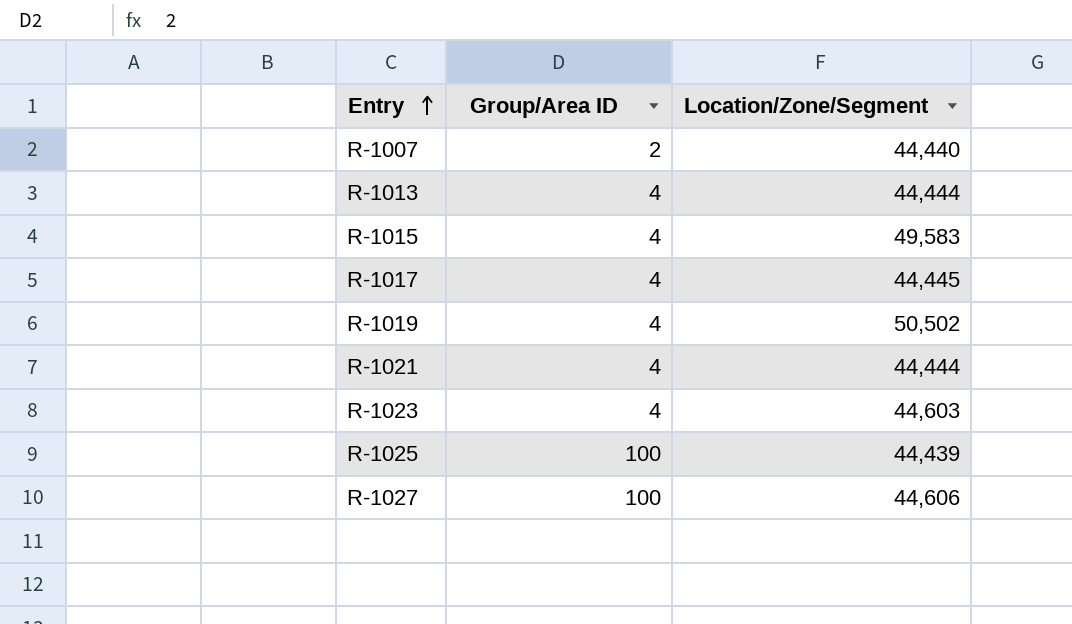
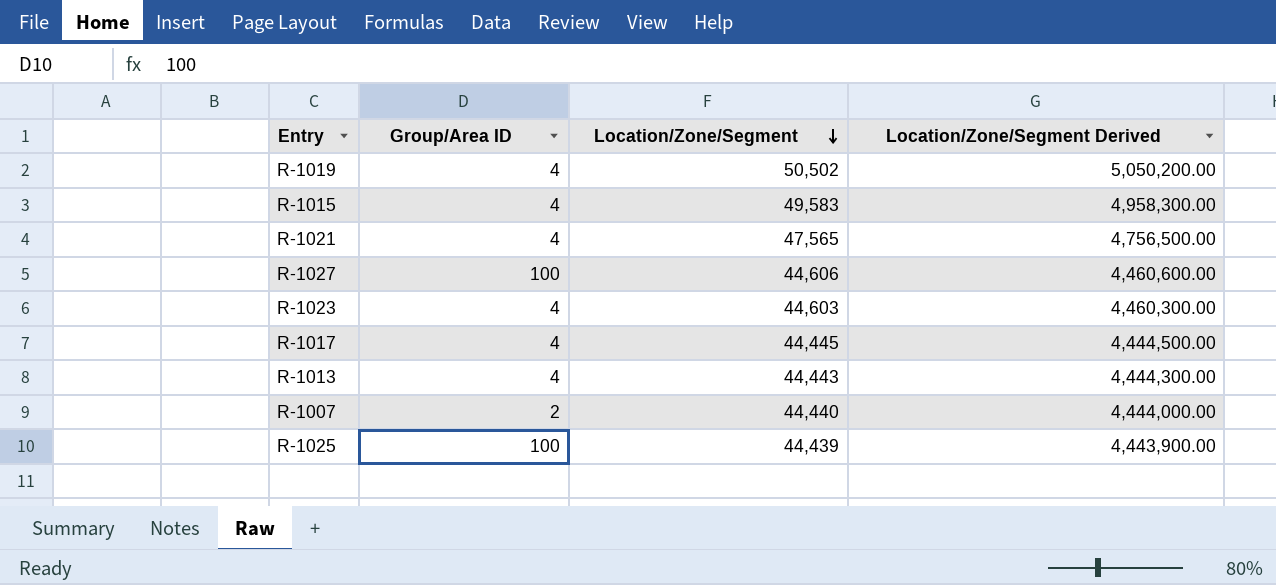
row order: Entry ascending -> Location/Zone/Segment descending
column Location/Zone/Segment Derived | formula: none -> [Location/Zone/Segment] * 100
R-1021 | Location/Zone/Segment: 44,444 -> 47,565
R-1013 | Location/Zone/Segment: 44,444 -> 44,443

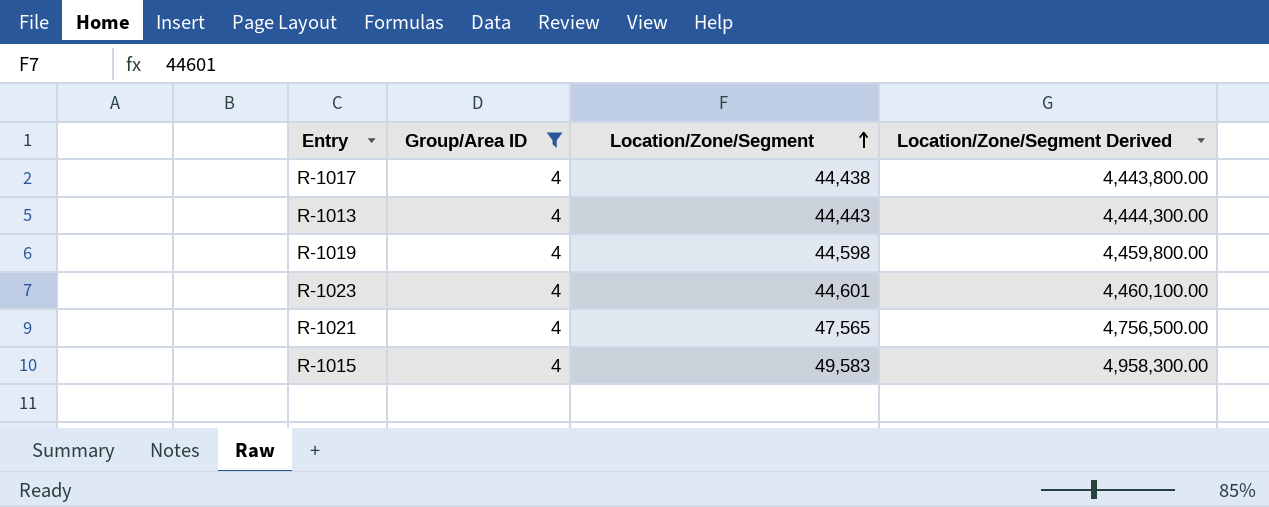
filter: none -> Group/Area ID = 4
row order: Location/Zone/Segment descending -> Location/Zone/Segment ascending
R-1017 | Location/Zone/Segment: 44,445 -> 44,438
R-1017 | Location/Zone/Segment Derived: 4,444,500.00 -> 4,443,800.00
R-1019 | Location/Zone/Segment: 50,502 -> 44,598
R-1019 | Location/Zone/Segment Derived: 5,050,200.00 -> 4,459,800.00
R-1023 | Location/Zone/Segment: 44,603 -> 44,601
R-1023 | Location/Zone/Segment Derived: 4,460,300.00 -> 4,460,100.00

